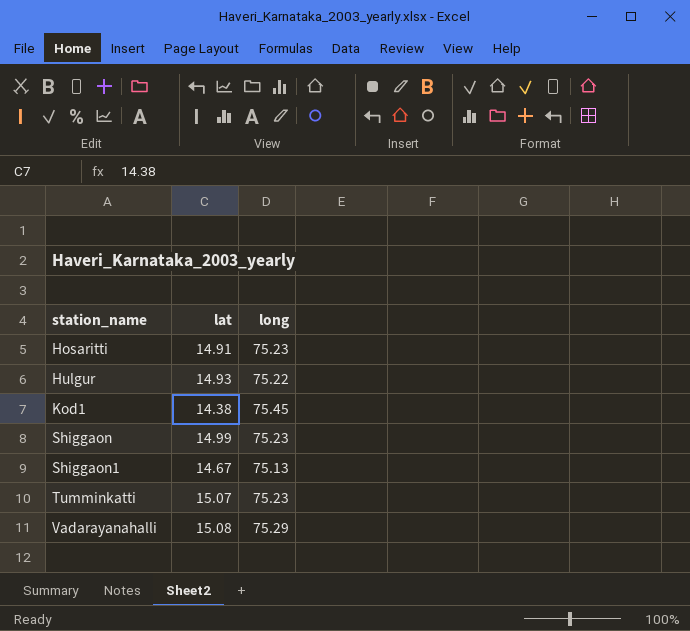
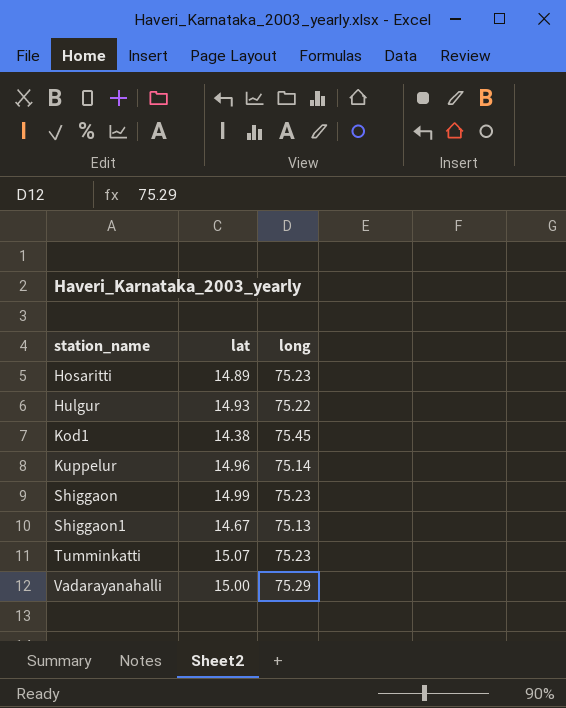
Hosaritti | lat: 14.91 -> 14.89
row Kuppelur: none -> 14.96 | 75.14
Vadarayanahalli | lat: 15.08 -> 15.00

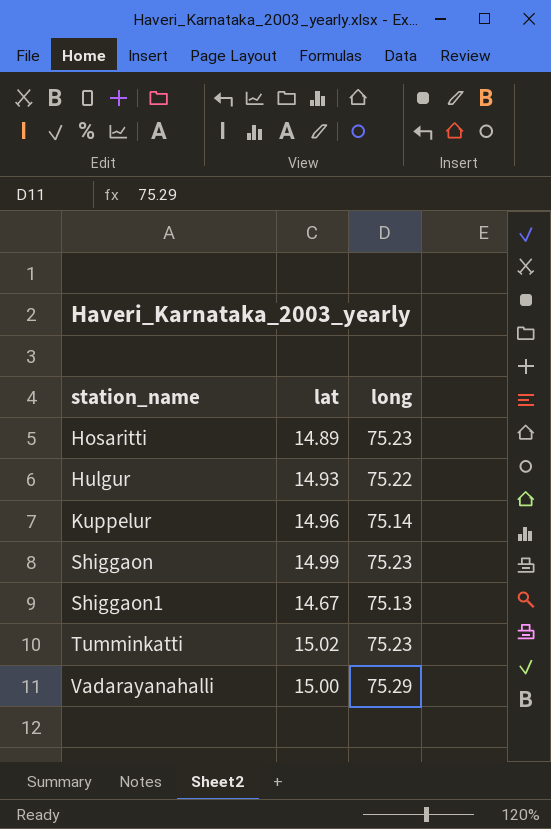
row Kod1: 14.38 | 75.45 -> none
Tumminkatti | lat: 15.07 -> 15.02

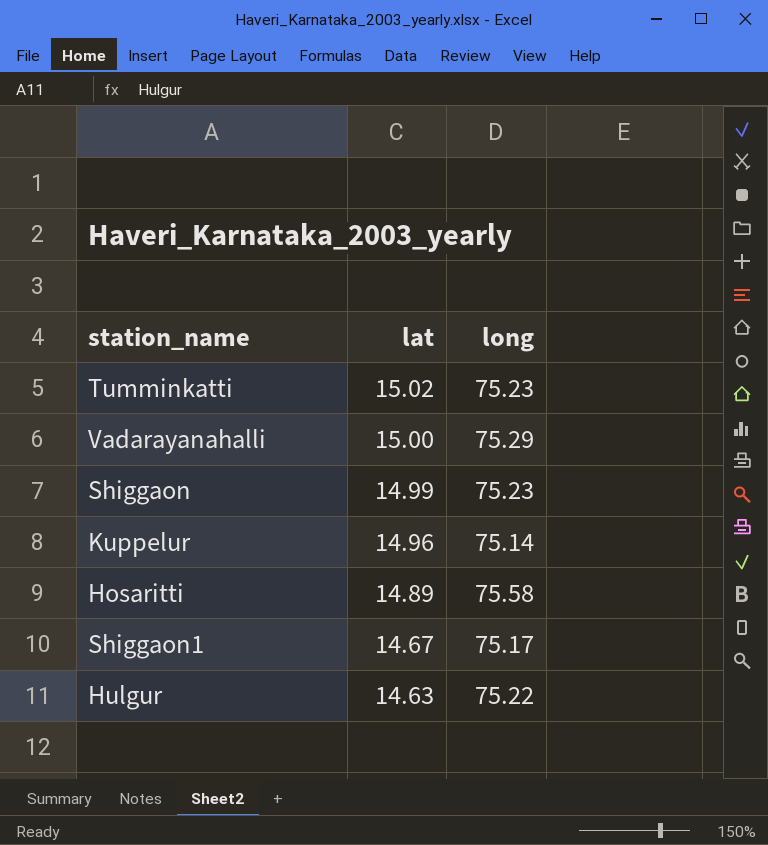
row order: station_name ascending -> lat descending
Hosaritti | long: 75.23 -> 75.58
Shiggaon1 | long: 75.13 -> 75.17
Hulgur | lat: 14.93 -> 14.63

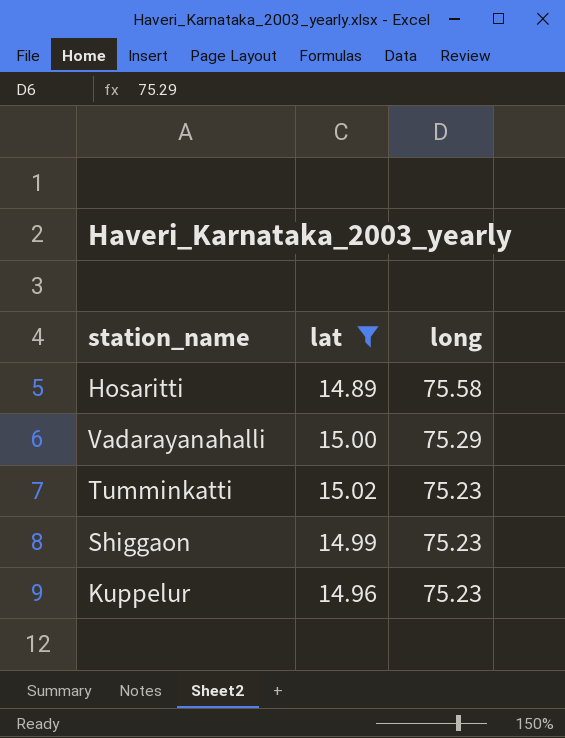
filter: none -> lat >= 14.89
row order: lat descending -> long descending
Kuppelur | long: 75.14 -> 75.23

